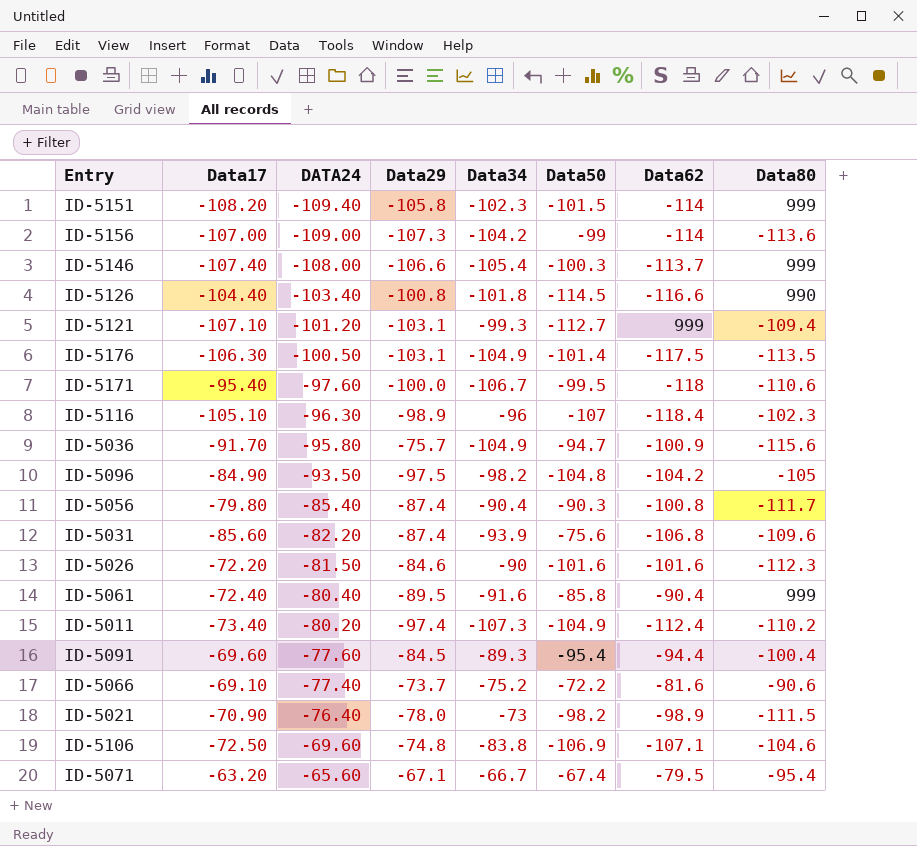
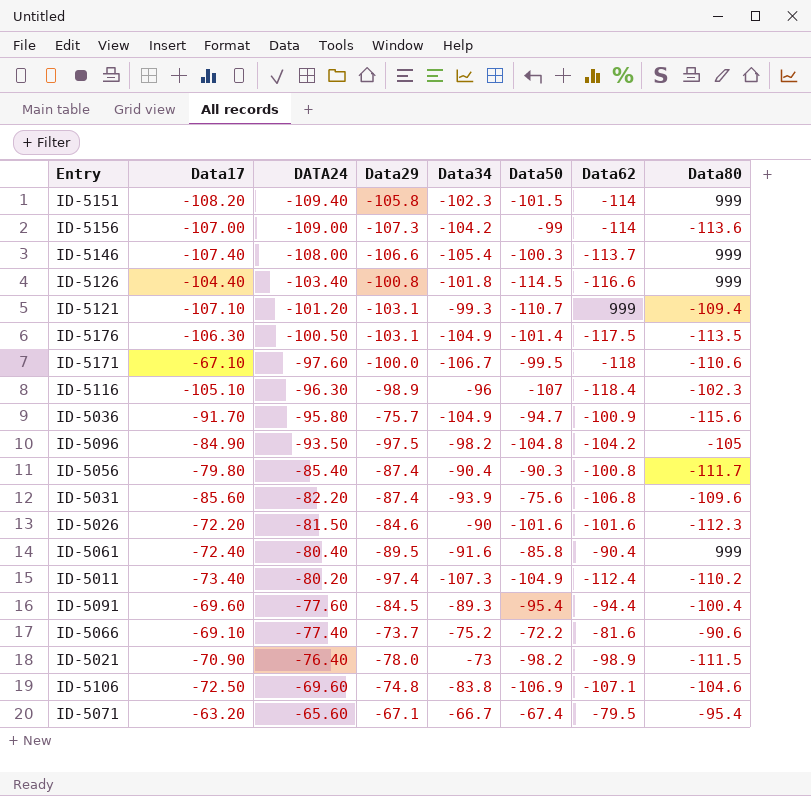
ID-5126 | Data80: 990 -> 999
ID-5121 | Data50: -112.7 -> -110.7
ID-5171 | Data17: -95.40 -> -67.10

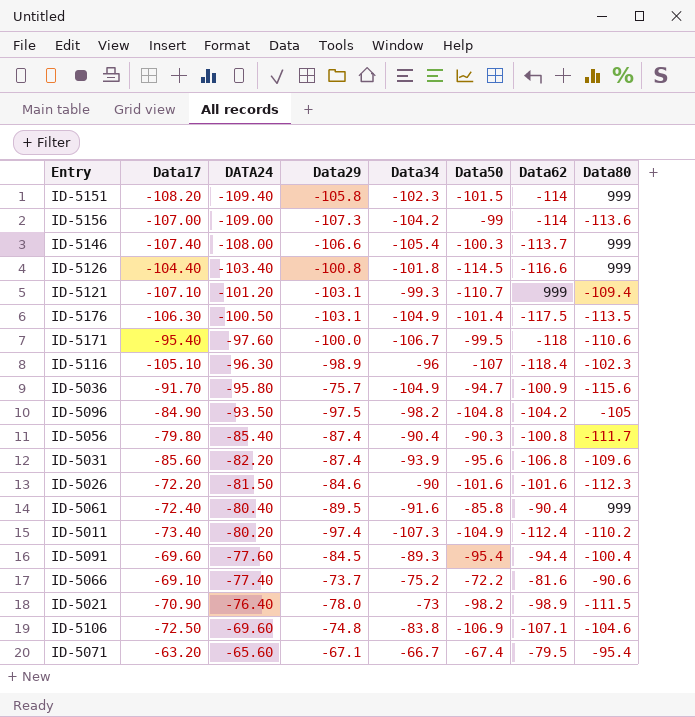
ID-5171 | Data17: -67.10 -> -95.40
ID-5031 | Data50: -75.6 -> -95.6

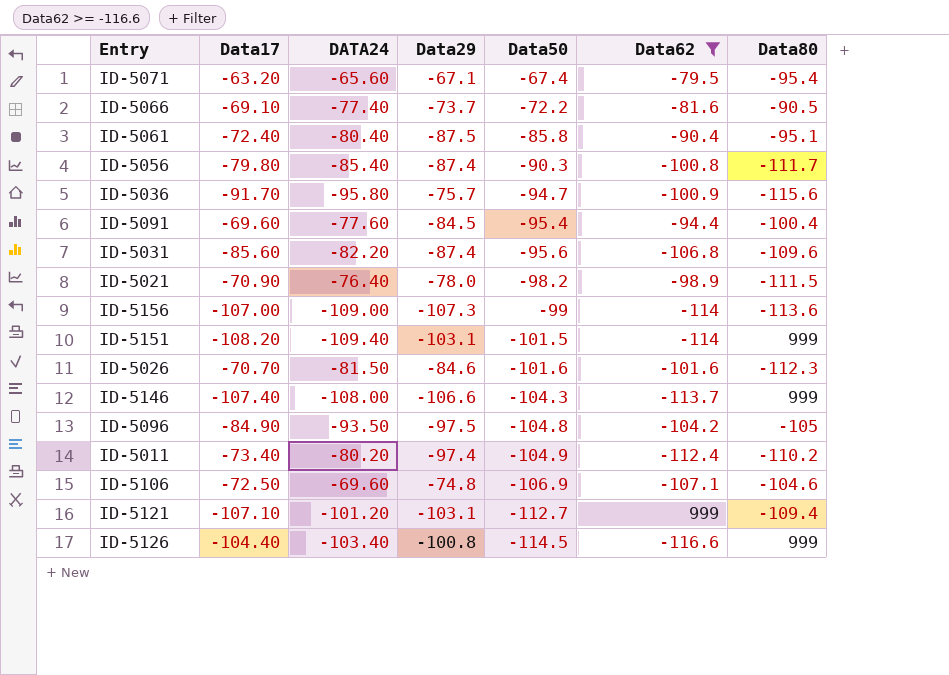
filter: none -> Data62 >= -116.6
row order: DATA24 ascending -> Data50 descending
column Data34 | position: 5 -> none
ID-5066 | Data80: -90.6 -> -90.5
ID-5061 | Data29: -89.5 -> -87.5
ID-5061 | Data80: 999 -> -95.1
ID-5151 | Data29: -105.8 -> -103.1
ID-5026 | Data17: -72.20 -> -70.70
ID-5146 | Data50: -100.3 -> -104.3
ID-5121 | Data50: -110.7 -> -112.7

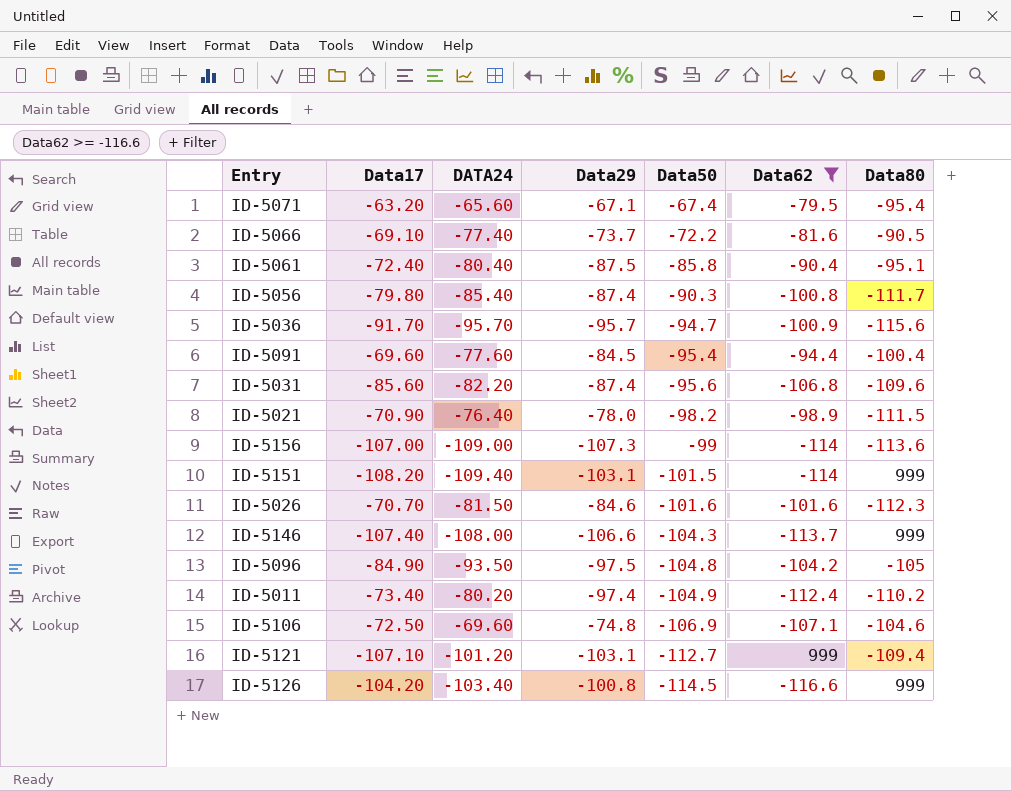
ID-5036 | DATA24: -95.80 -> -95.70
ID-5036 | Data29: -75.7 -> -95.7
ID-5126 | Data17: -104.40 -> -104.20

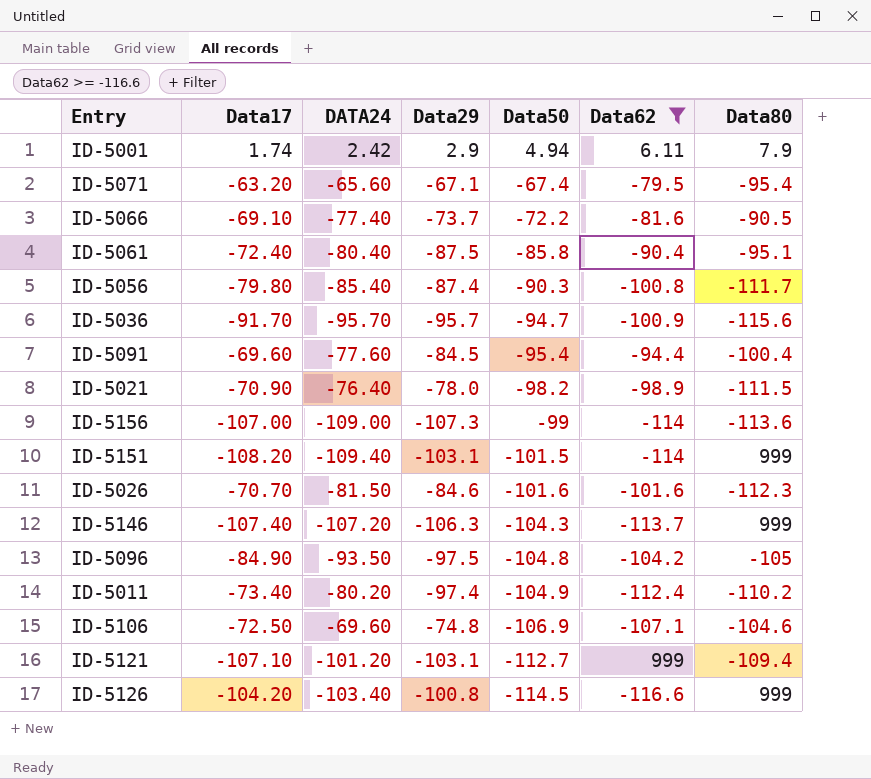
row ID-5031: -85.60 | -82.20 | -87.4 | -95.6 | -106.8 | -109.6 -> none
row ID-5001: none -> 1.74 | 2.42 | 2.9 | 4.94 | 6.11 | 7.9
ID-5146 | DATA24: -108.00 -> -107.20
ID-5146 | Data29: -106.6 -> -106.3

